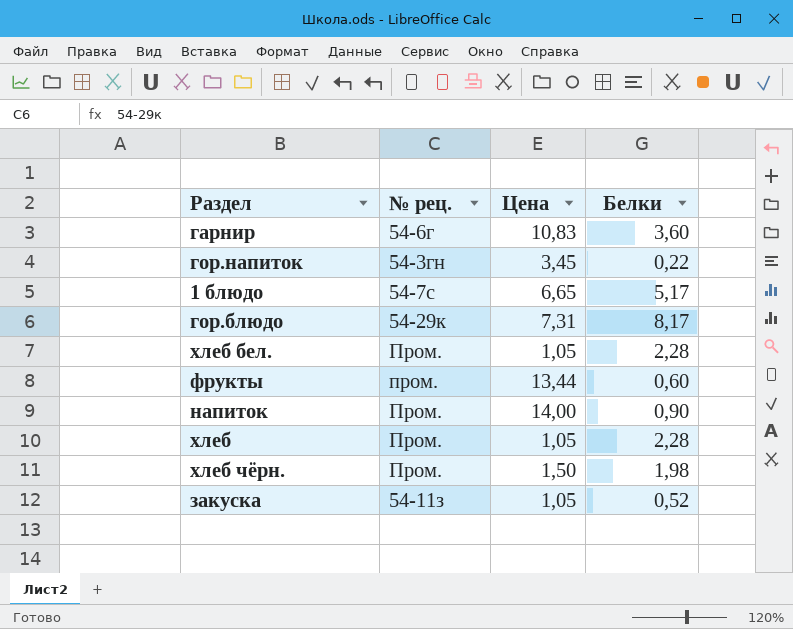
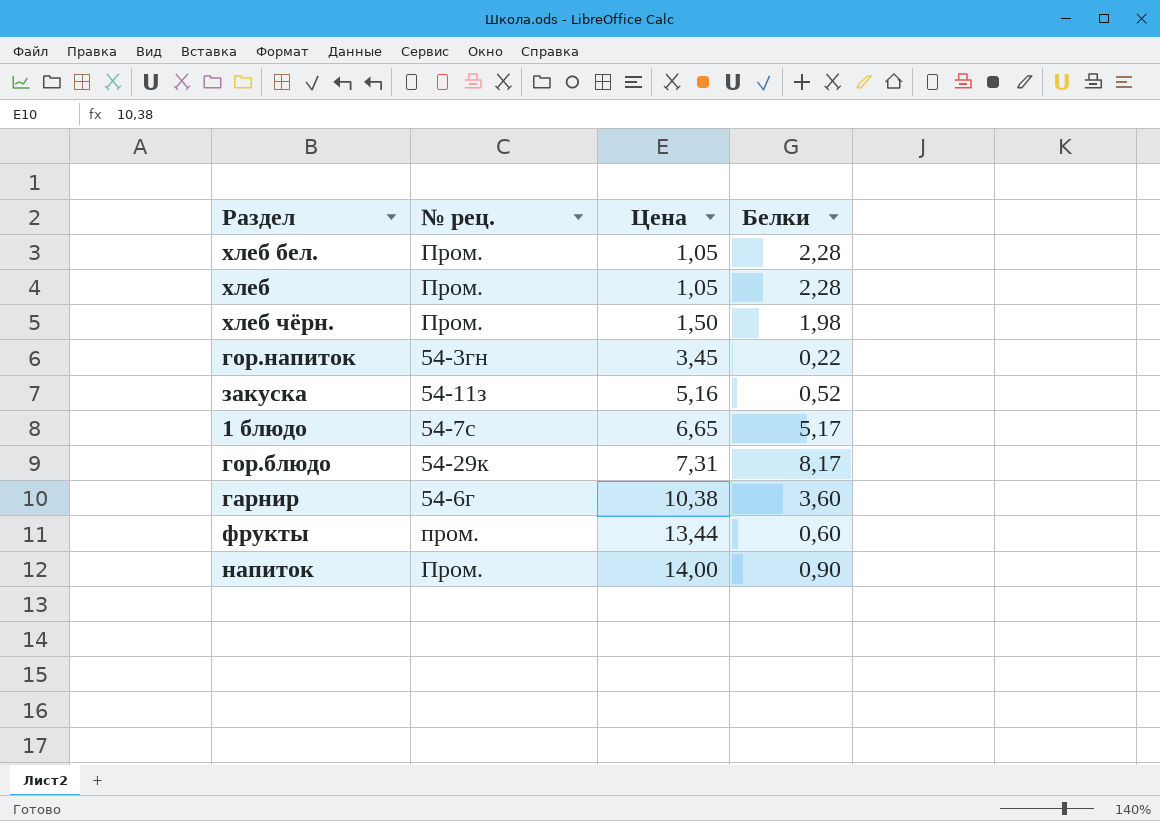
row order: none -> Цена ascending
закуска | Цена: 1,05 -> 5,16
гарнир | Цена: 10,83 -> 10,38

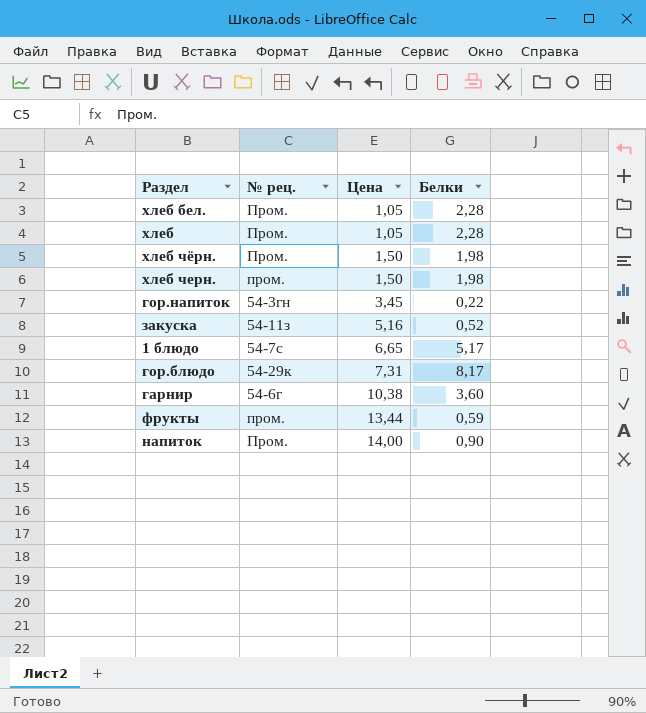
row хлеб черн.: none -> пром. | 1,50 | 1,98
фрукты | Белки: 0,60 -> 0,59

